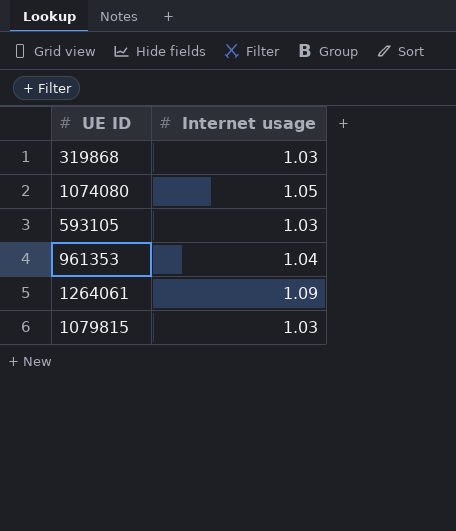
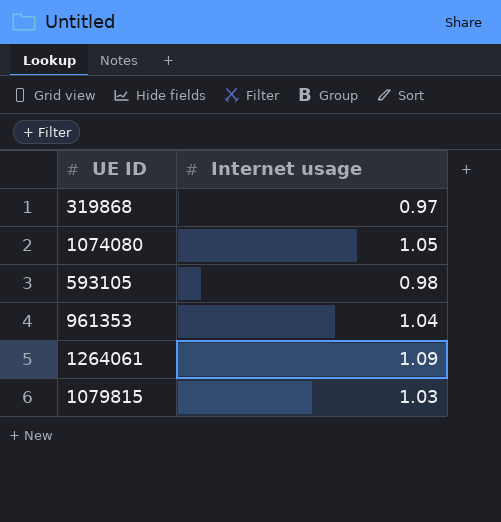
319868 | Internet usage: 1.03 -> 0.97
593105 | Internet usage: 1.03 -> 0.98

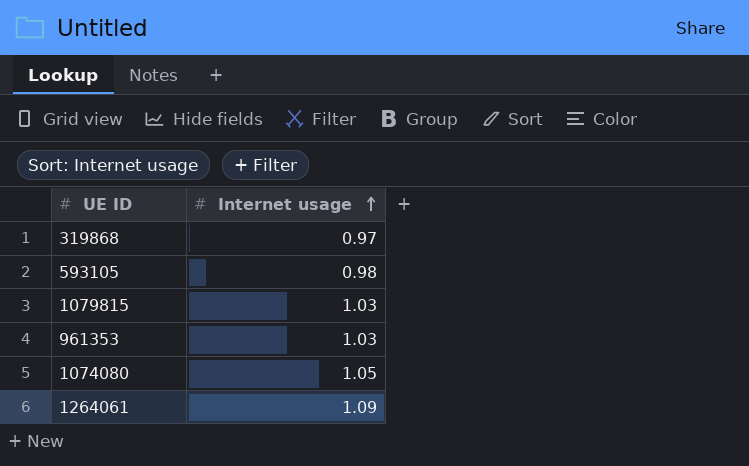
row order: none -> Internet usage ascending
961353 | Internet usage: 1.04 -> 1.03

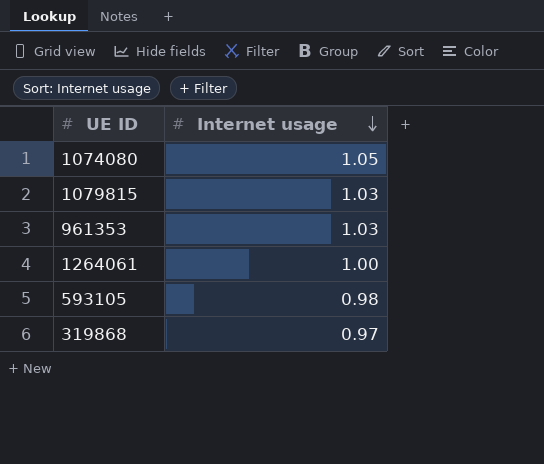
row order: Internet usage ascending -> Internet usage descending
1264061 | Internet usage: 1.09 -> 1.00

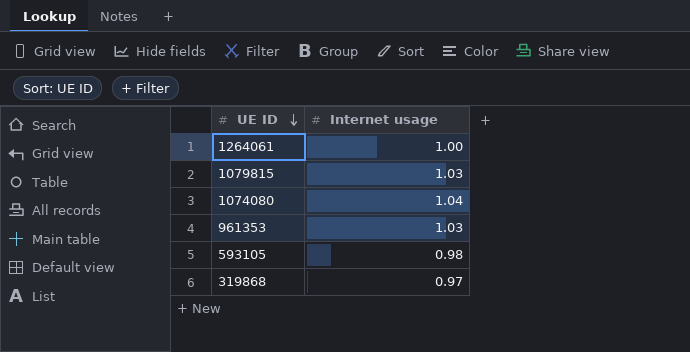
row order: Internet usage descending -> UE ID descending
1074080 | Internet usage: 1.05 -> 1.04

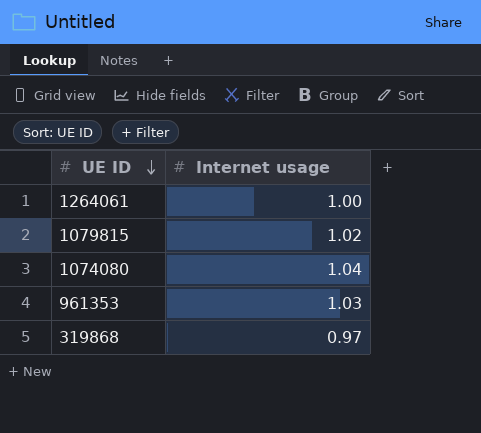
row 593105: 0.98 -> none
1079815 | Internet usage: 1.03 -> 1.02

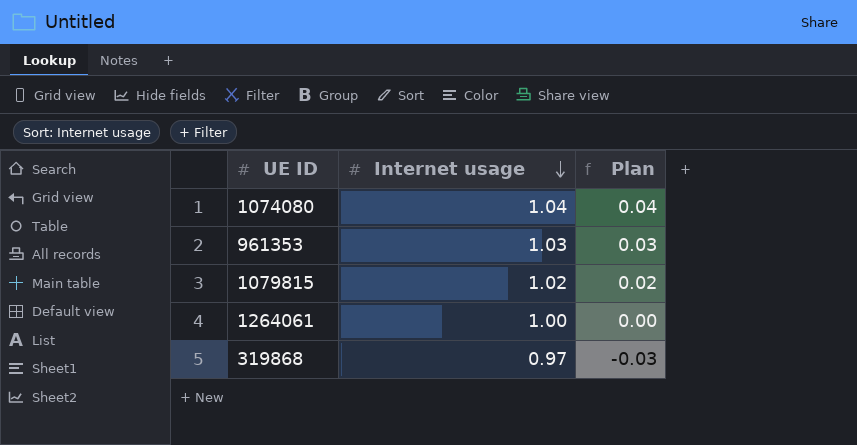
row order: UE ID descending -> Internet usage descending
column Plan | formula: none -> [Internet usage] - 1

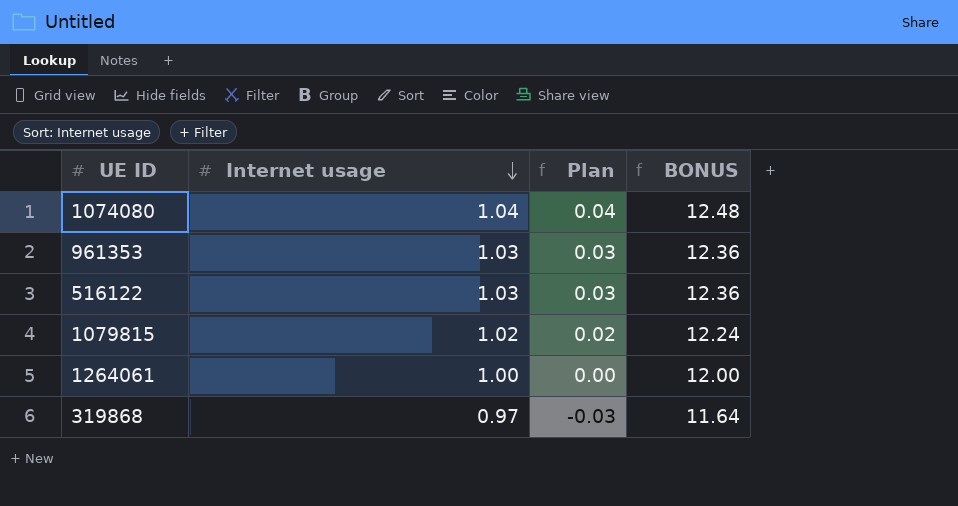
column BONUS | formula: none -> [Internet usage] * 12
row 516122: none -> 1.03 | 0.03 | 12.36

